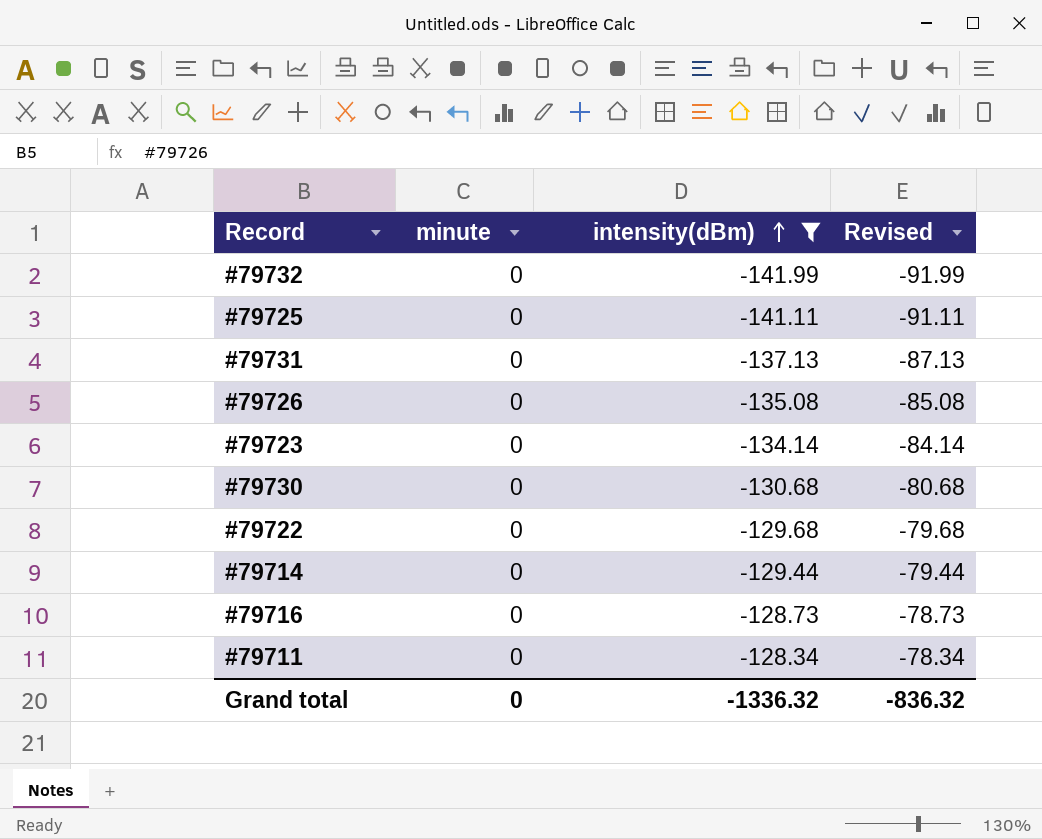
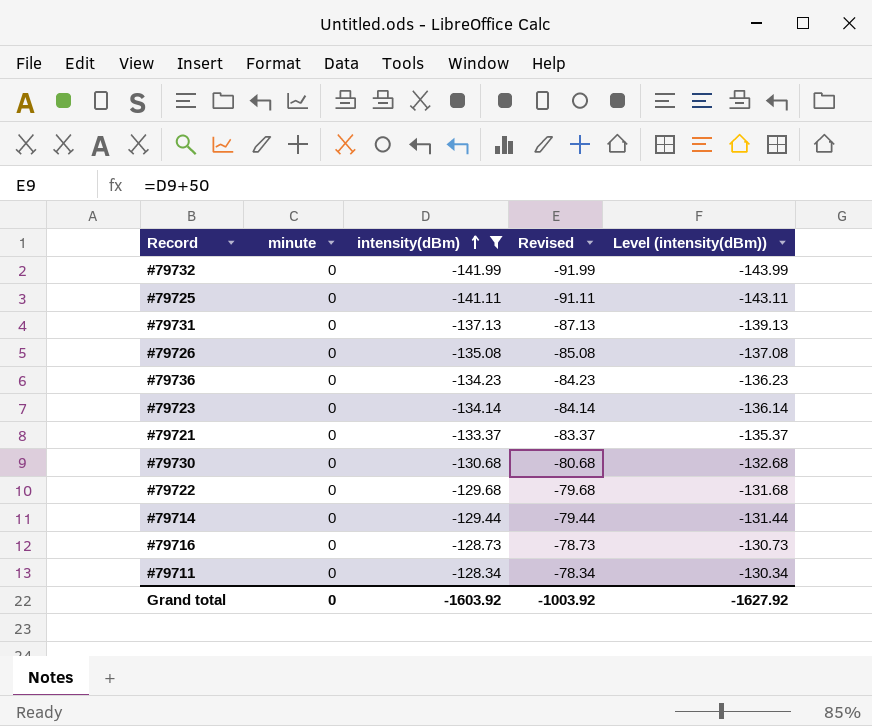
column Level (intensity(dBm)) | formula: none -> [intensity(dBm)] - 2
row #79736: none -> 0 | -134.23 | -84.23 | -136.23
row #79721: none -> 0 | -133.37 | -83.37 | -135.37
Grand total | intensity(dBm): -1336.32 -> -1603.92
Grand total | Revised: -836.32 -> -1003.92

